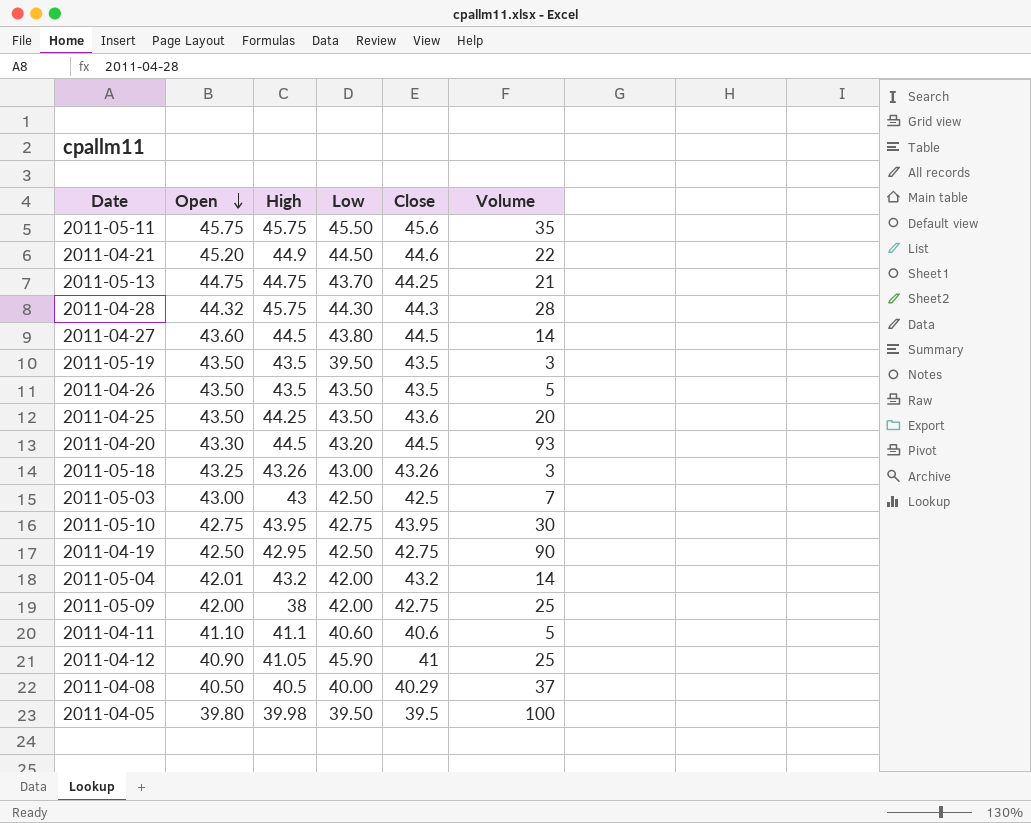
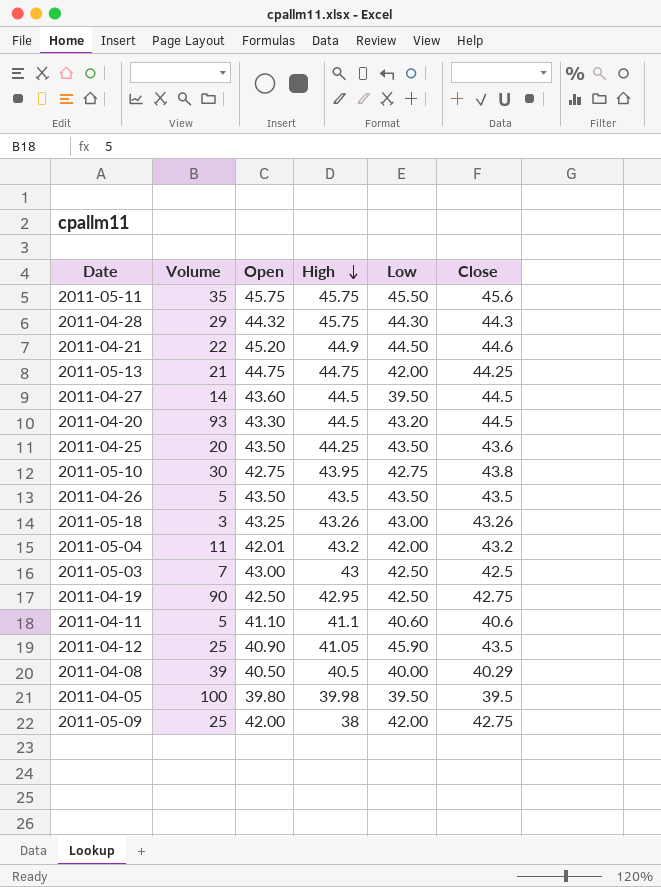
row order: Open descending -> High descending
column Volume | position: 6 -> 2
row 2011-05-19: 43.50 | 43.5 | 39.50 | 43.5 | 3 -> none
2011-04-28 | Volume: 28 -> 29
2011-05-13 | Low: 43.70 -> 42.00
2011-04-27 | Low: 43.80 -> 39.50
2011-05-10 | Close: 43.95 -> 43.8
2011-05-04 | Volume: 14 -> 11
2011-04-12 | Close: 41 -> 43.5
2011-04-08 | Volume: 37 -> 39

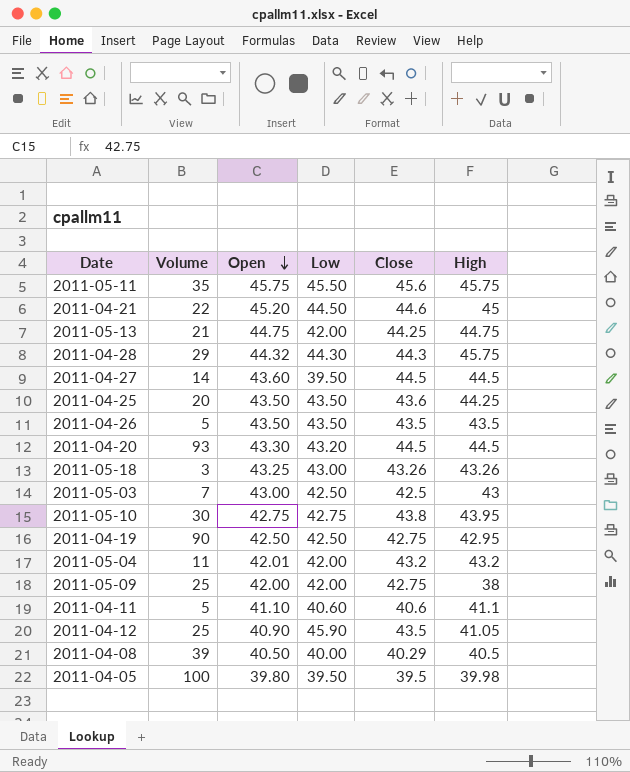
row order: High descending -> Open descending
column High | position: 4 -> 6
2011-04-21 | High: 44.9 -> 45

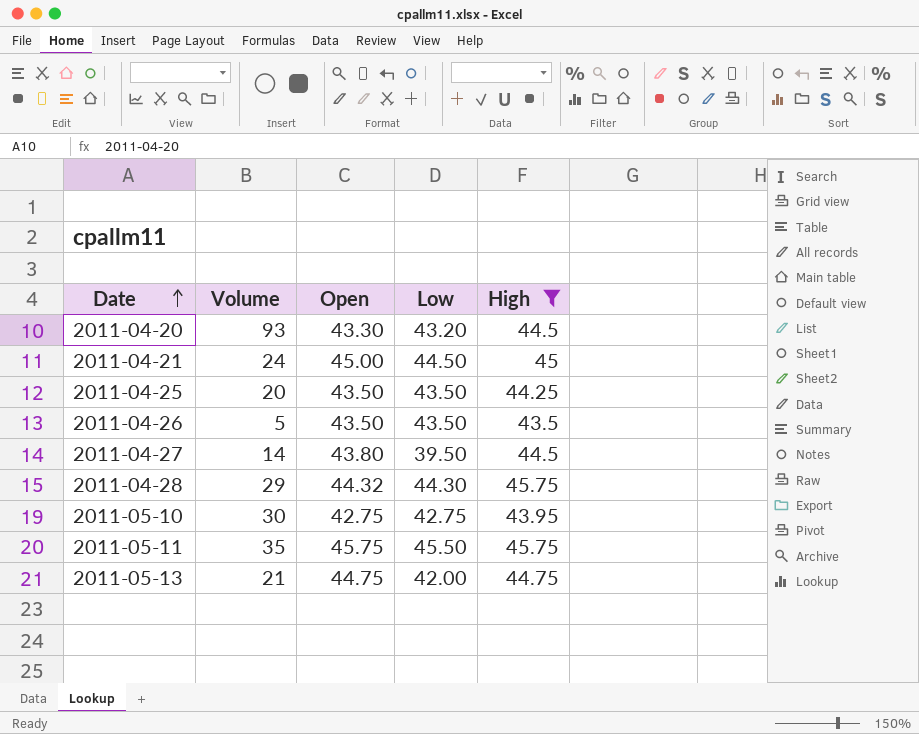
filter: none -> High >= 43.5
row order: Open descending -> Date ascending
column Close | position: 5 -> none
2011-04-21 | Volume: 22 -> 24
2011-04-21 | Open: 45.20 -> 45.00
2011-04-27 | Open: 43.60 -> 43.80

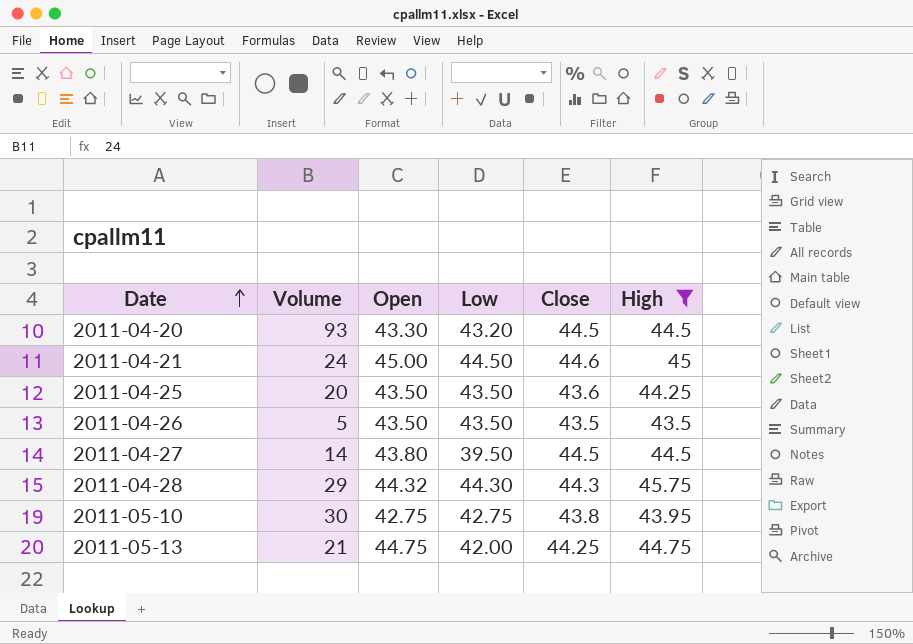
column Close | position: none -> 5
row 2011-05-11: 35 | 45.75 | 45.50 | 45.75 -> none

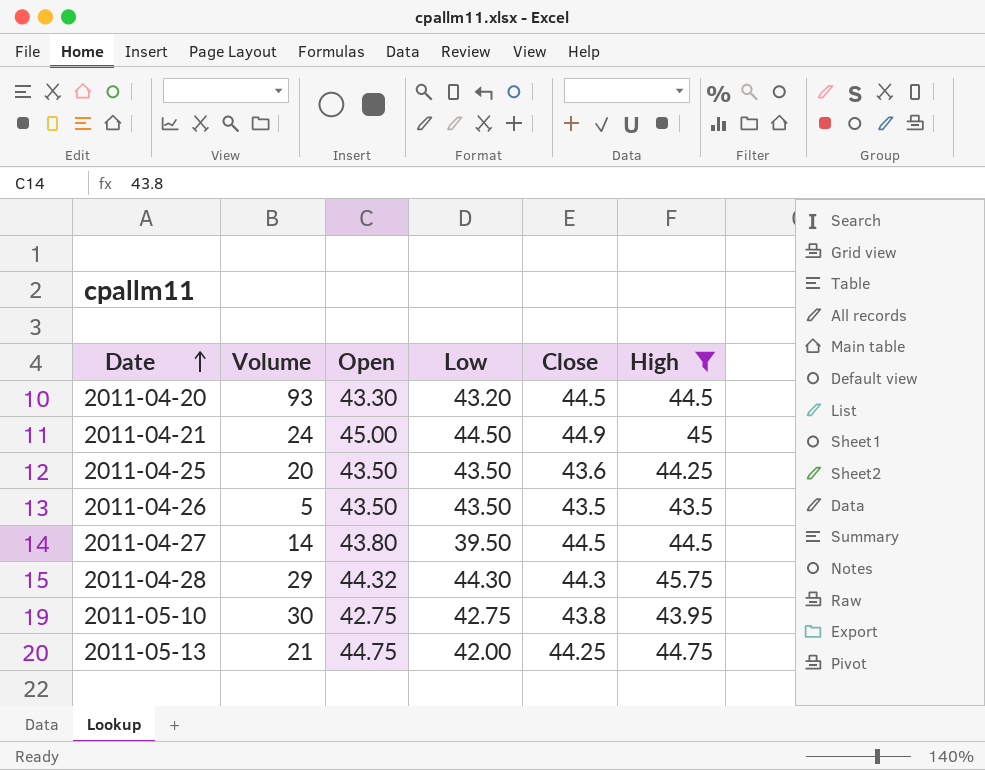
2011-04-21 | Close: 44.6 -> 44.9

